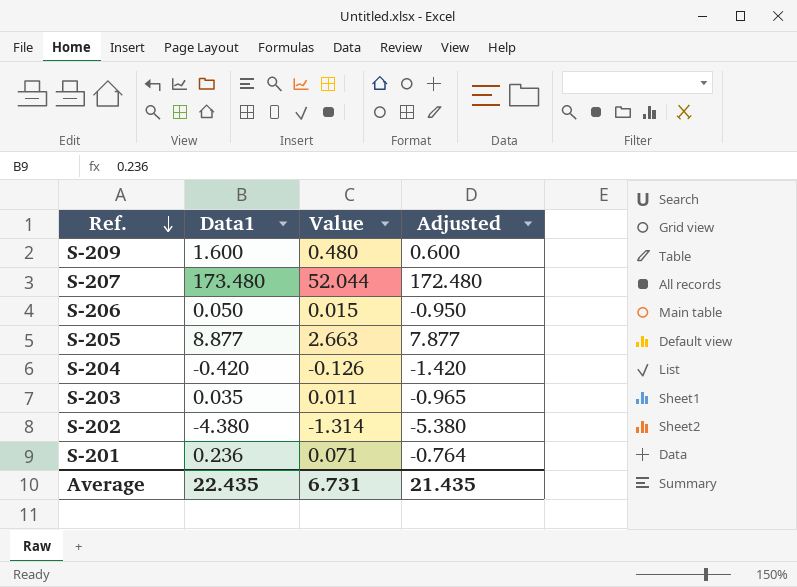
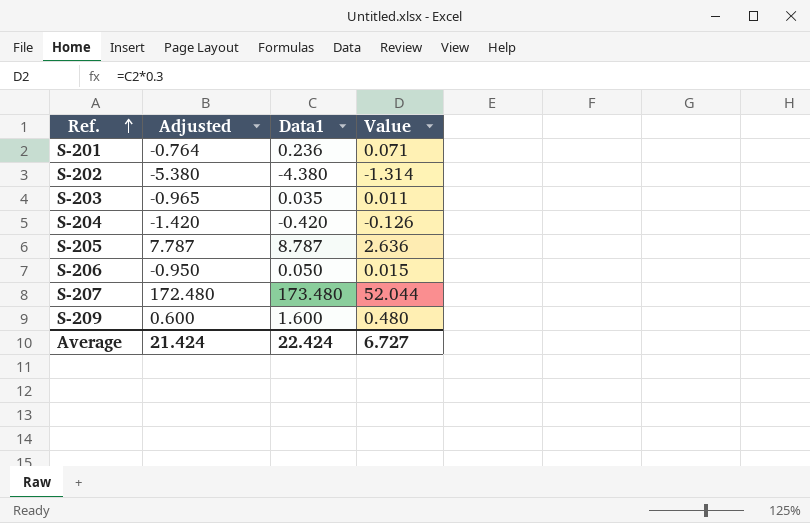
row order: Ref. descending -> Ref. ascending
column Adjusted | position: 4 -> 2
S-205 | Adjusted: 7.877 -> 7.787
S-205 | Data1: 8.877 -> 8.787
S-205 | Value: 2.663 -> 2.636
Average | Adjusted: 21.435 -> 21.424
Average | Data1: 22.435 -> 22.424
Average | Value: 6.731 -> 6.727

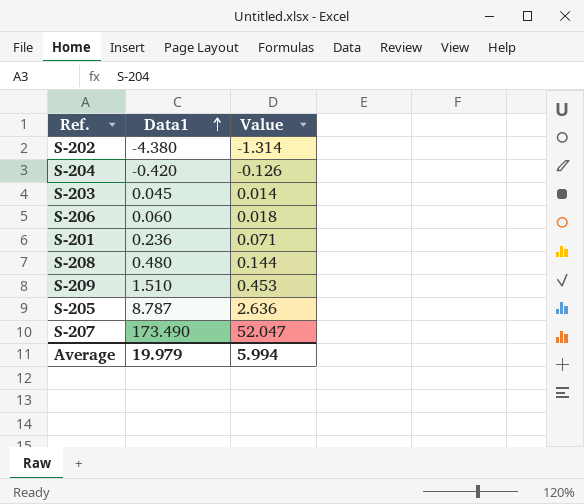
row order: Ref. ascending -> Data1 ascending
column Adjusted | formula: [Data1] - 1 -> none
S-203 | Data1: 0.035 -> 0.045
S-203 | Value: 0.011 -> 0.014
S-206 | Data1: 0.050 -> 0.060
S-206 | Value: 0.015 -> 0.018
row S-208: none -> 0.480 | 0.144
S-209 | Data1: 1.600 -> 1.510
S-209 | Value: 0.480 -> 0.453
S-207 | Data1: 173.480 -> 173.490
S-207 | Value: 52.044 -> 52.047
Average | Data1: 22.424 -> 19.979
Average | Value: 6.727 -> 5.994

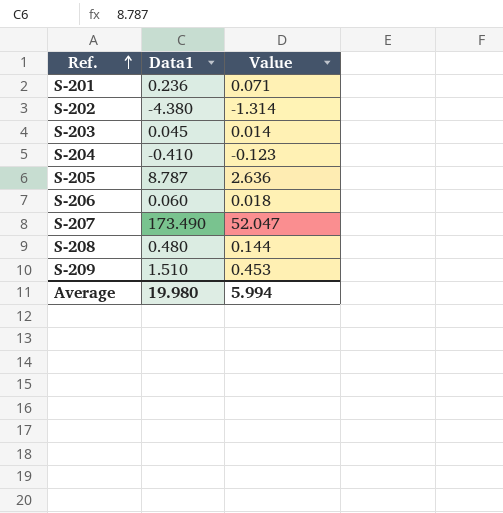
row order: Data1 ascending -> Ref. ascending
S-204 | Data1: -0.420 -> -0.410
S-204 | Value: -0.126 -> -0.123
Average | Data1: 19.979 -> 19.980

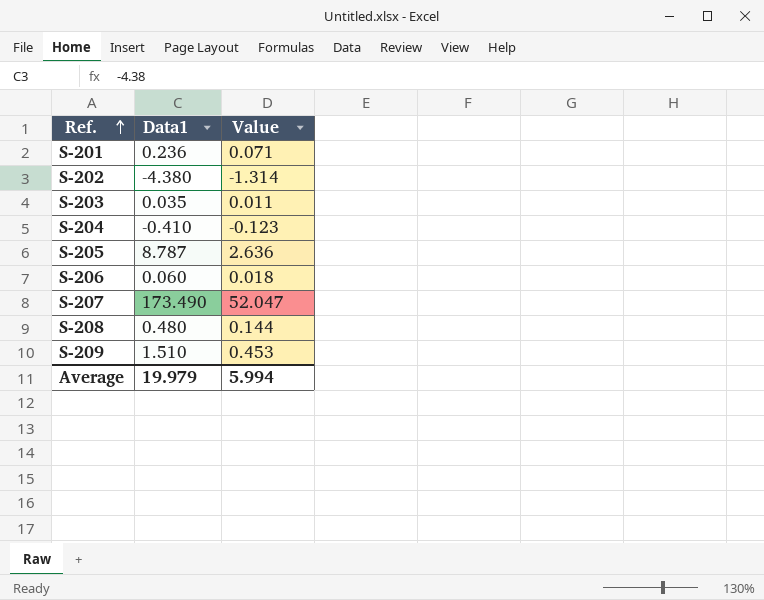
S-203 | Data1: 0.045 -> 0.035
S-203 | Value: 0.014 -> 0.011
Average | Data1: 19.980 -> 19.979

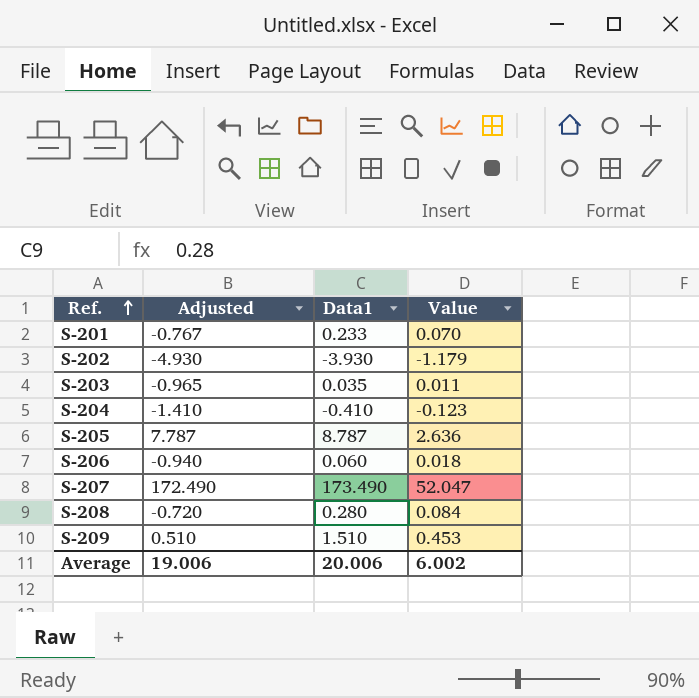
column Adjusted | formula: none -> [Data1] - 1
S-201 | Data1: 0.236 -> 0.233
S-201 | Value: 0.071 -> 0.070
S-202 | Data1: -4.380 -> -3.930
S-202 | Value: -1.314 -> -1.179
S-208 | Data1: 0.480 -> 0.280
S-208 | Value: 0.144 -> 0.084
Average | Data1: 19.979 -> 20.006
Average | Value: 5.994 -> 6.002

